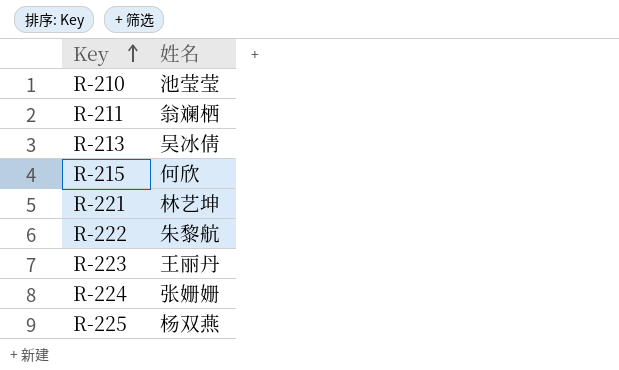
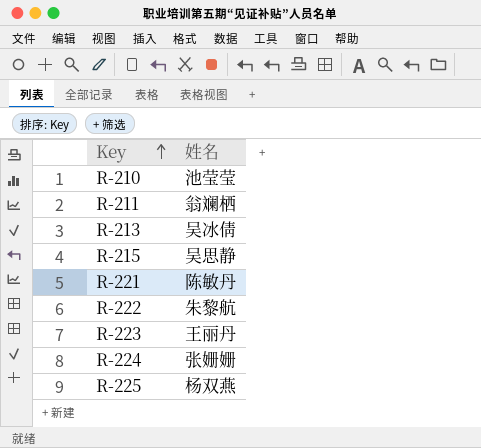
R-215 | 姓名: 何欣 -> 吴思静
R-221 | 姓名: 林艺坤 -> 陈敏丹

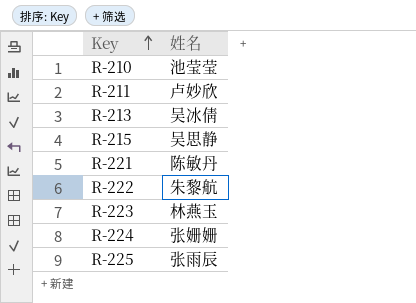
R-211 | 姓名: 翁斓栖 -> 卢妙欣
R-223 | 姓名: 王丽丹 -> 林燕玉
R-225 | 姓名: 杨双燕 -> 张雨辰

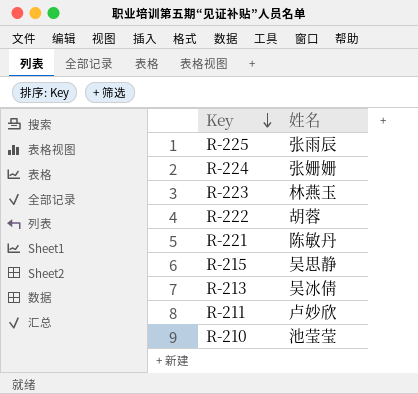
row order: Key ascending -> Key descending
R-222 | 姓名: 朱黎航 -> 胡蓉

